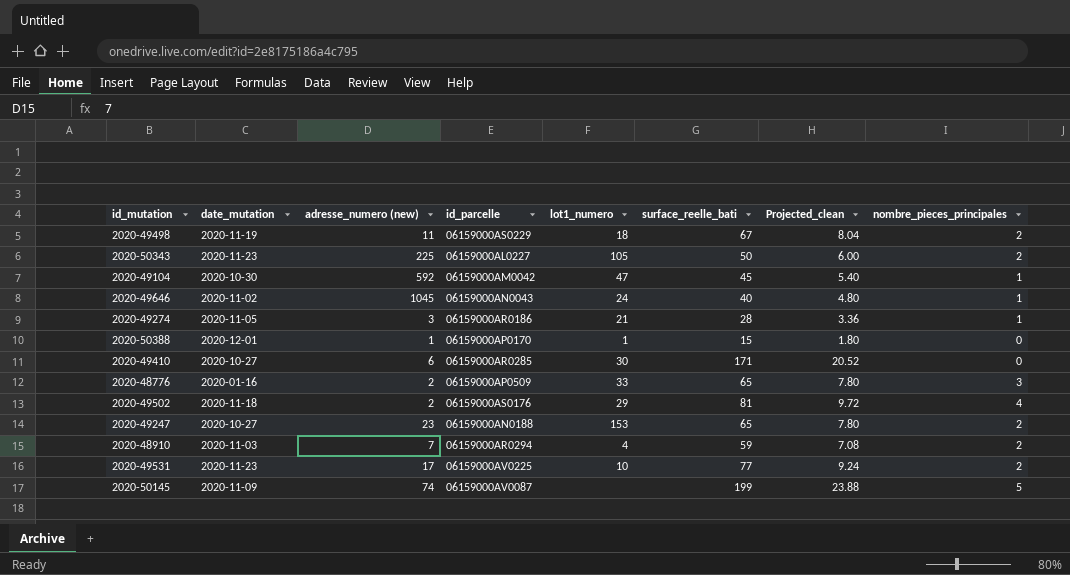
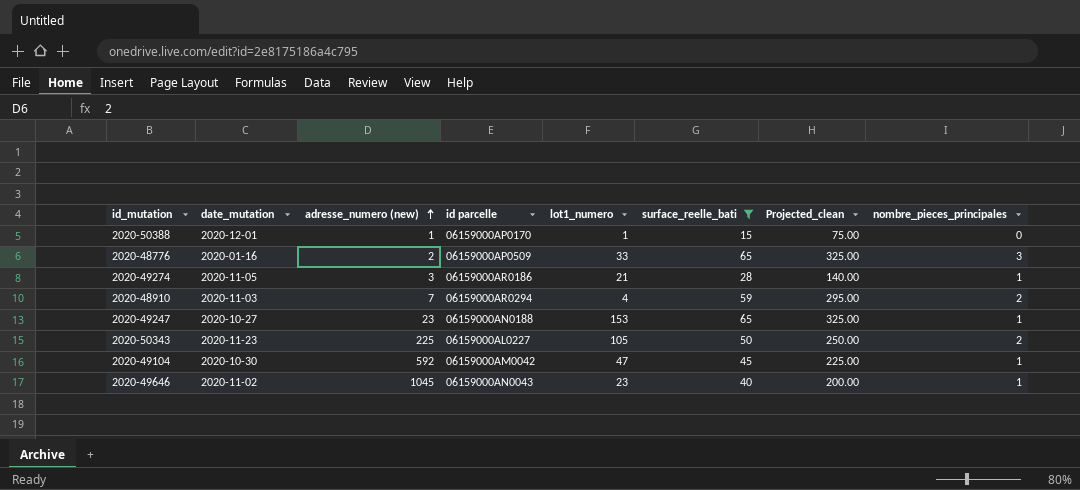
filter: none -> surface_reelle_bati <= 65
row order: none -> adresse_numero (new) ascending
column name: id_parcelle -> id parcelle
column Projected_clean | formula: [surface_reelle_bati] * 0.12 -> [surface_reelle_bati] * 5
2020-49247 | nombre_pieces_principales: 2 -> 1
2020-49646 | lot1_numero: 24 -> 23

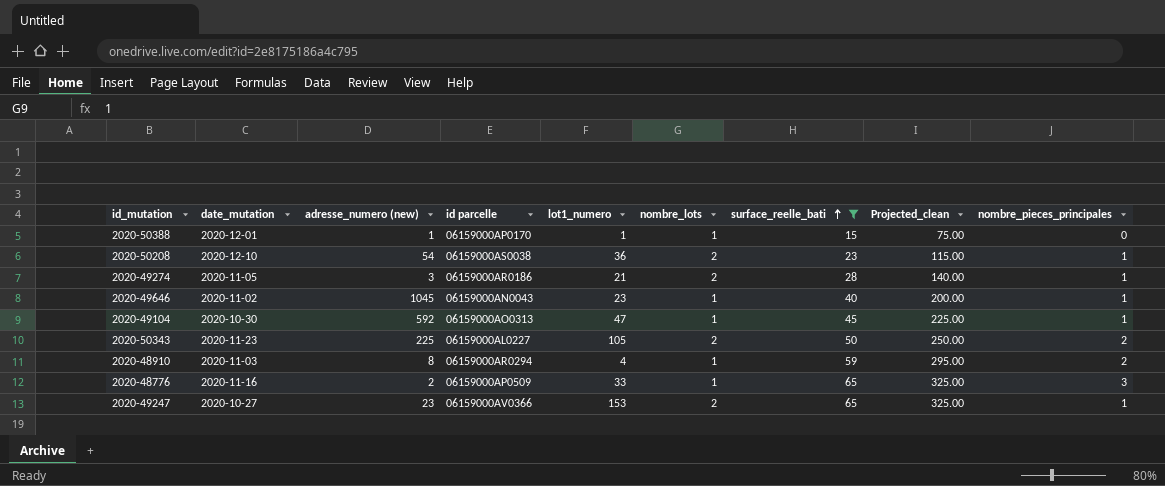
row order: adresse_numero (new) ascending -> surface_reelle_bati ascending
column nombre_lots | position: none -> 6
row 2020-50208: none -> 2020-12-10 | 54 | 06159000AS0038 | 36 | 2 | 23 | 115.00 | 1
2020-49104 | id parcelle: 06159000AM0042 -> 06159000AO0313
2020-48910 | adresse_numero (new): 7 -> 8
2020-48776 | date_mutation: 2020-01-16 -> 2020-11-16
2020-49247 | id parcelle: 06159000AN0188 -> 06159000AV0366

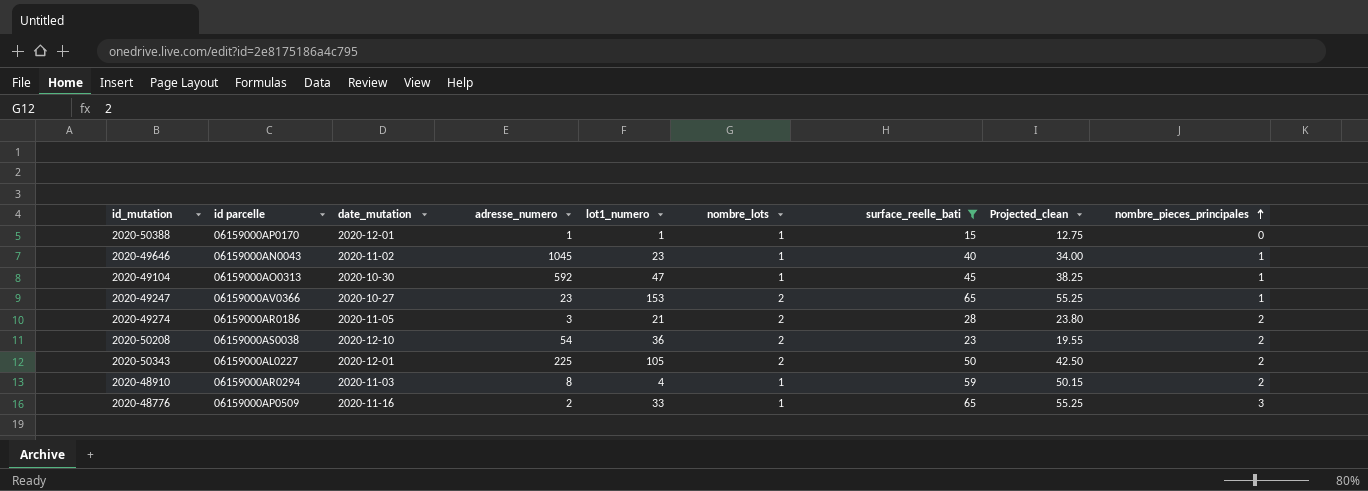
row order: surface_reelle_bati ascending -> nombre_pieces_principales ascending
column id parcelle | position: 4 -> 2
column name: adresse_numero (new) -> adresse_numero
column Projected_clean | formula: [surface_reelle_bati] * 5 -> [surface_reelle_bati] * 0.85
2020-49274 | nombre_pieces_principales: 1 -> 2
2020-50208 | nombre_pieces_principales: 1 -> 2
2020-50343 | date_mutation: 2020-11-23 -> 2020-12-01

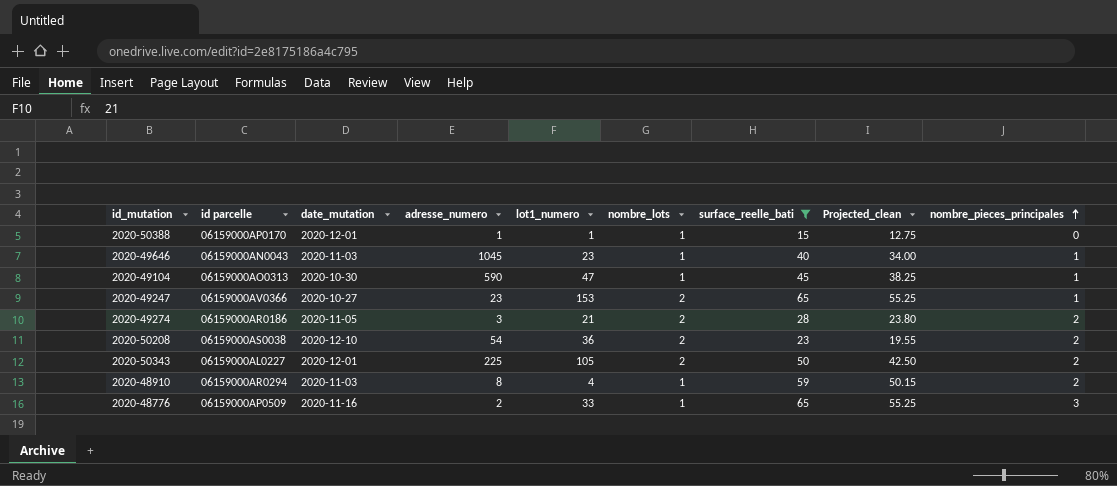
2020-49646 | date_mutation: 2020-11-02 -> 2020-11-03
2020-49104 | adresse_numero: 592 -> 590

